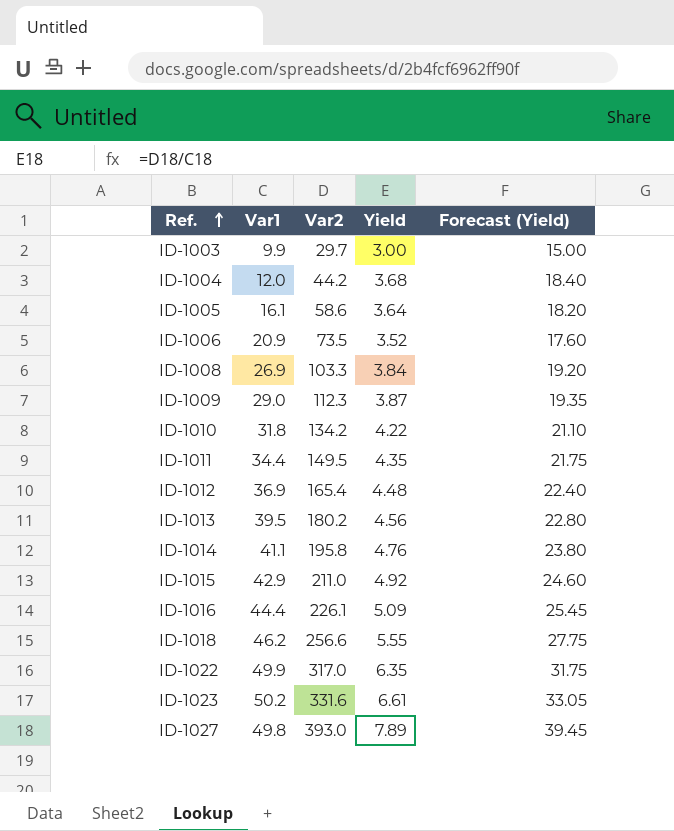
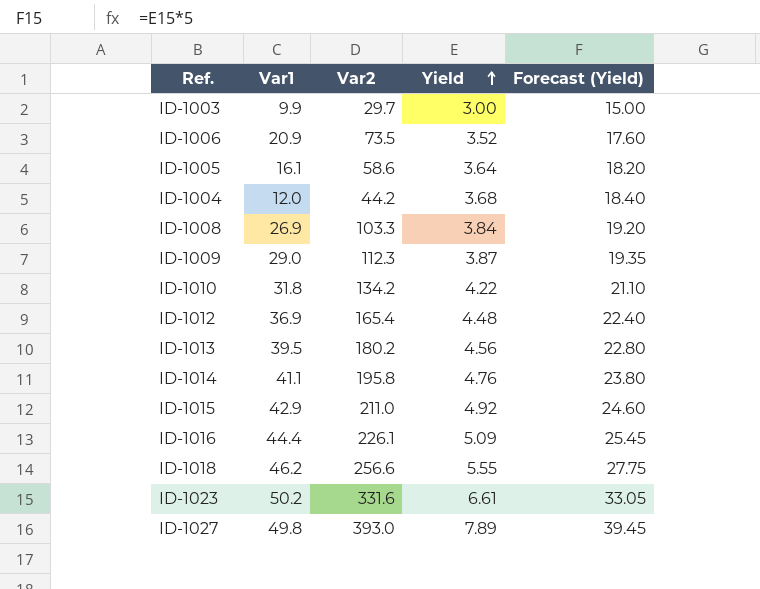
row order: Ref. ascending -> Yield ascending
row ID-1011: 34.4 | 149.5 | 4.35 | 21.75 -> none
row ID-1022: 49.9 | 317.0 | 6.35 | 31.75 -> none

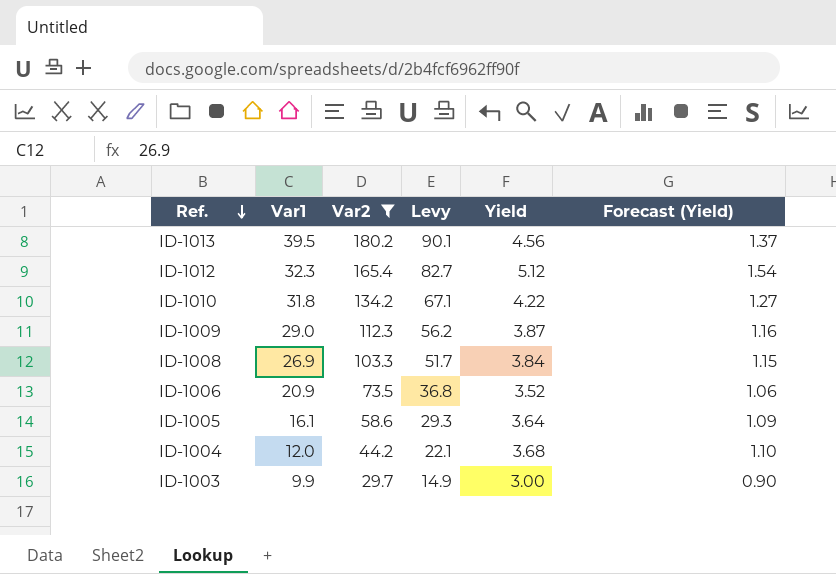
filter: none -> Var2 <= 180.2
row order: Yield ascending -> Ref. descending
column Levy | formula: none -> [Var2] * 0.5
column Forecast (Yield) | formula: [Yield] * 5 -> [Yield] * 0.3
ID-1012 | Var1: 36.9 -> 32.3
ID-1012 | Yield: 4.48 -> 5.12

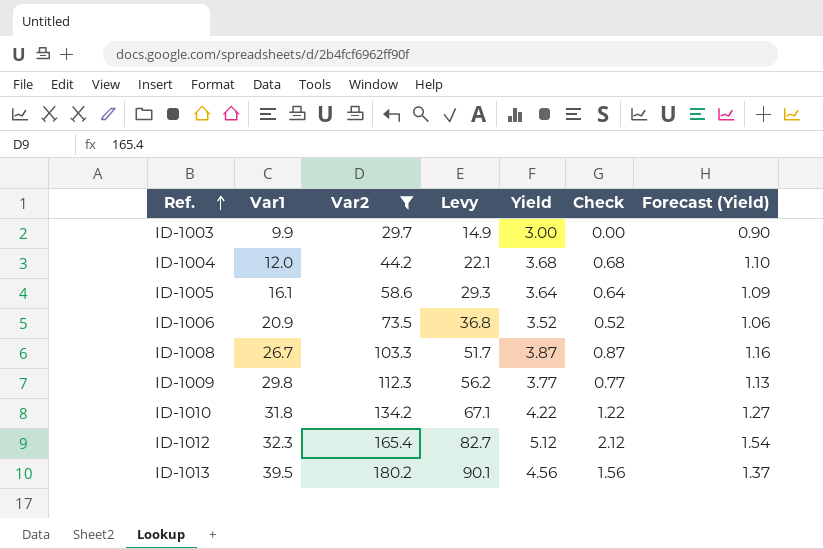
row order: Ref. descending -> Ref. ascending
column Check | formula: none -> [Yield] - 3
ID-1008 | Var1: 26.9 -> 26.7
ID-1008 | Yield: 3.84 -> 3.87
ID-1008 | Forecast (Yield): 1.15 -> 1.16
ID-1009 | Var1: 29.0 -> 29.8
ID-1009 | Yield: 3.87 -> 3.77
ID-1009 | Forecast (Yield): 1.16 -> 1.13

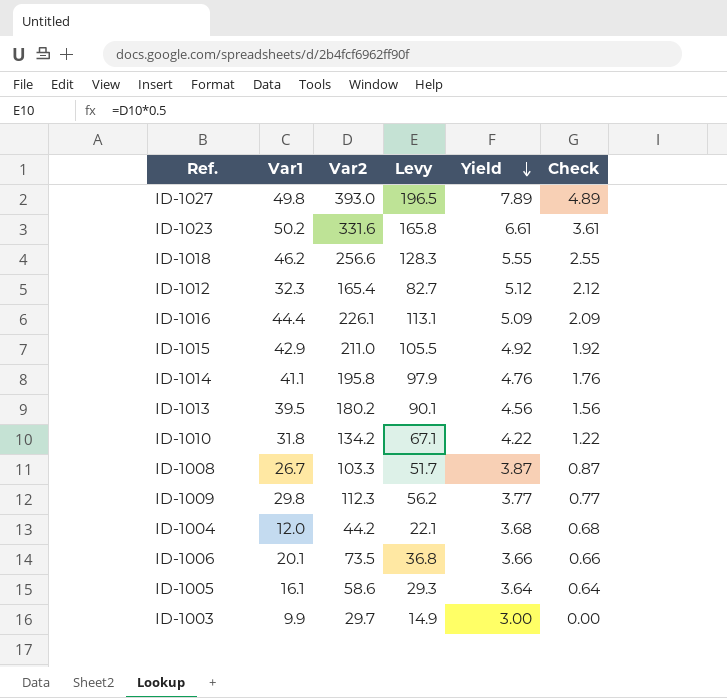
filter: Var2 <= 180.2 -> none
row order: Ref. ascending -> Yield descending
column Forecast (Yield) | formula: [Yield] * 0.3 -> none
ID-1006 | Var1: 20.9 -> 20.1
ID-1006 | Yield: 3.52 -> 3.66
ID-1006 | Check: 0.52 -> 0.66

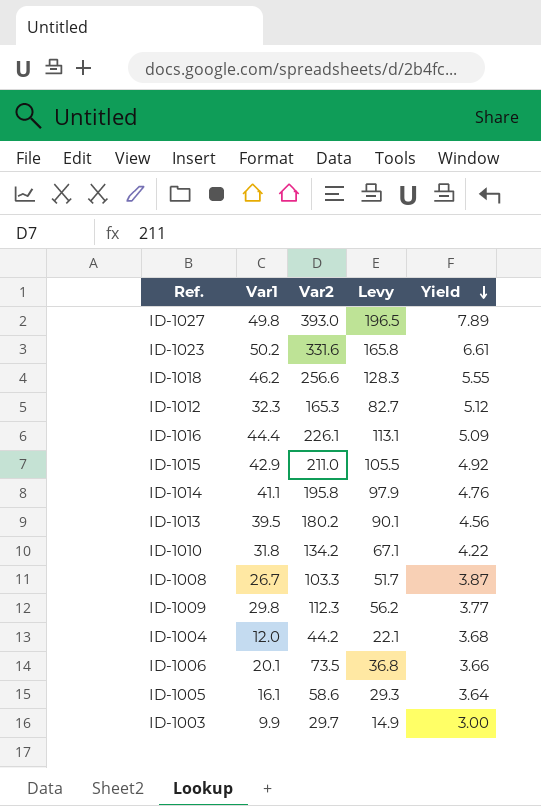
column Check | formula: [Yield] - 3 -> none
ID-1012 | Var2: 165.4 -> 165.3

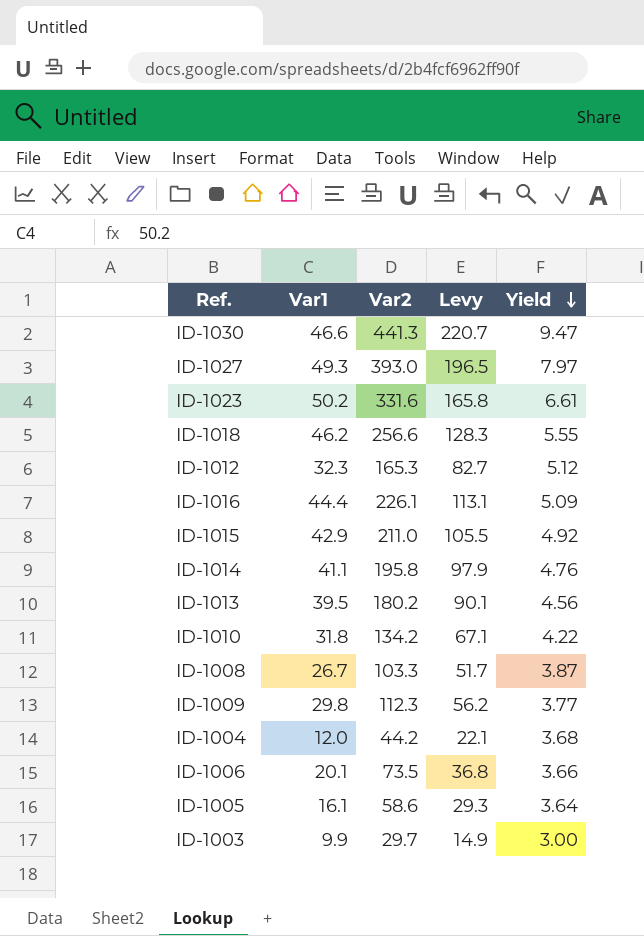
row ID-1030: none -> 46.6 | 441.3 | 220.7 | 9.47
ID-1027 | Var1: 49.8 -> 49.3
ID-1027 | Yield: 7.89 -> 7.97

